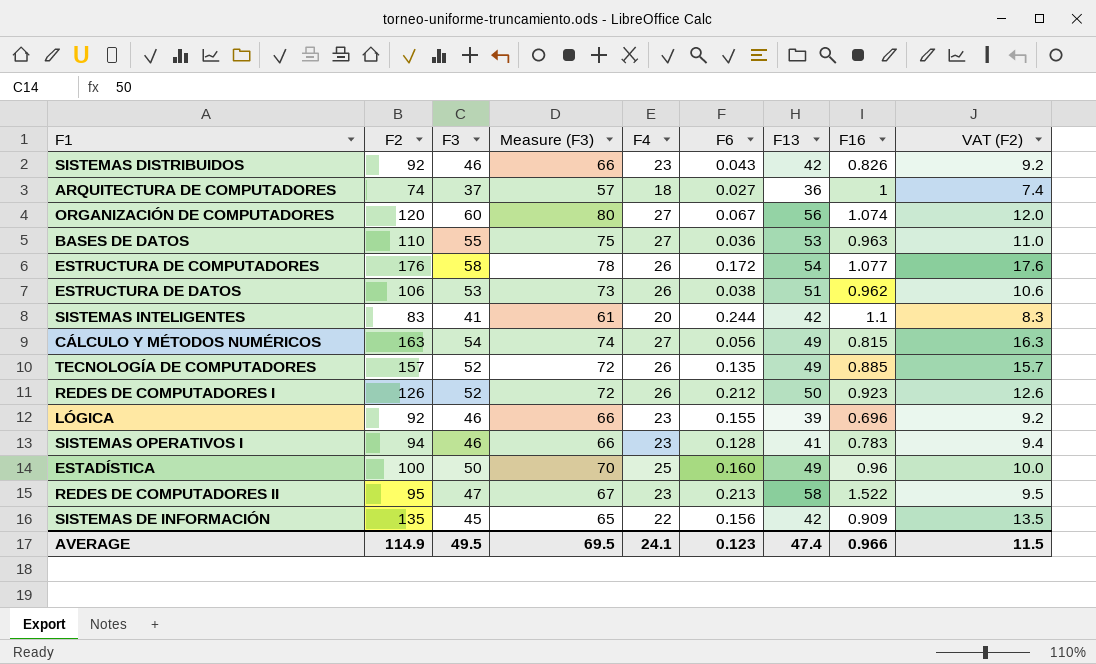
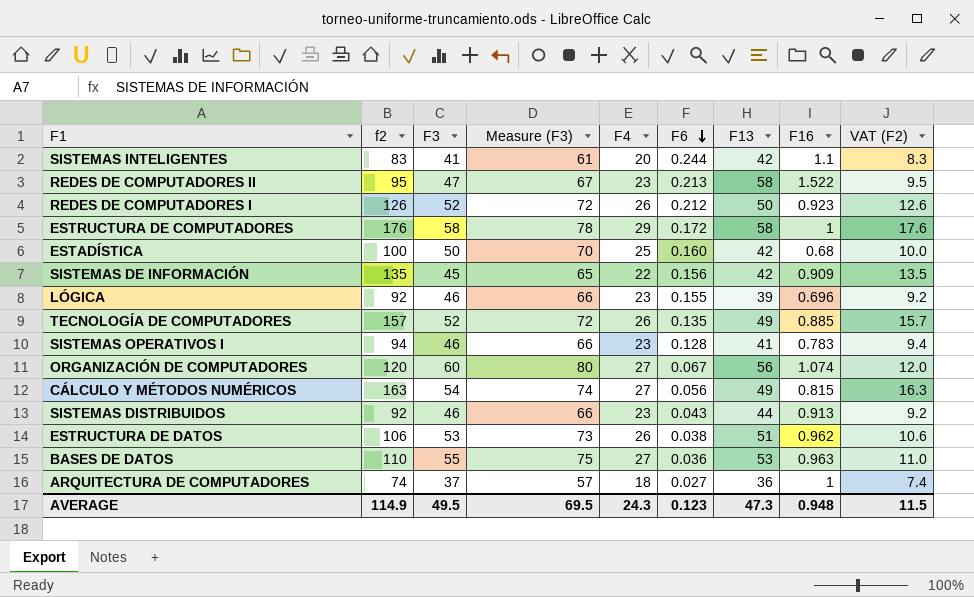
row order: none -> F6 descending
column name: F2 -> f2
ESTRUCTURA DE COMPUTADORES | F4: 26 -> 29
ESTRUCTURA DE COMPUTADORES | F13: 54 -> 58
ESTRUCTURA DE COMPUTADORES | F16: 1.077 -> 1
ESTADÍSTICA | F13: 49 -> 42
ESTADÍSTICA | F16: 0.96 -> 0.68
SISTEMAS DISTRIBUIDOS | F13: 42 -> 44
SISTEMAS DISTRIBUIDOS | F16: 0.826 -> 0.913
AVERAGE | F4: 24.1 -> 24.3
AVERAGE | F13: 47.4 -> 47.3
AVERAGE | F16: 0.966 -> 0.948

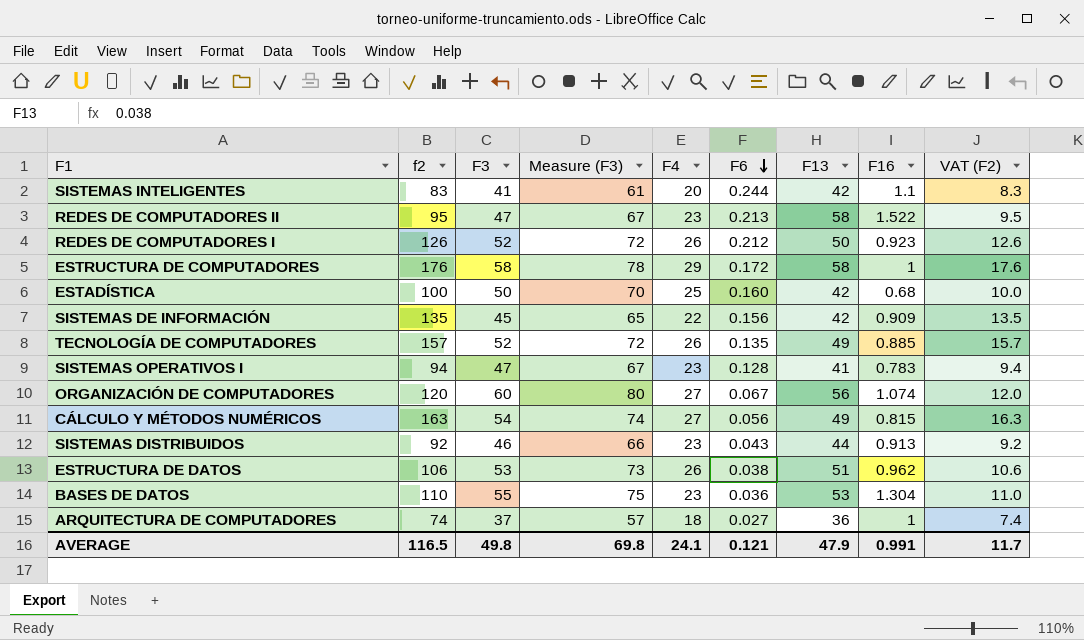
row LÓGICA: 92 | 46 | 66 | 23 | 0.155 | 39 | 0.696 | 9.2 -> none
SISTEMAS OPERATIVOS I | F3: 46 -> 47
SISTEMAS OPERATIVOS I | Measure (F3): 66 -> 67
BASES DE DATOS | F4: 27 -> 23
BASES DE DATOS | F16: 0.963 -> 1.304
AVERAGE | f2: 114.9 -> 116.5
AVERAGE | F3: 49.5 -> 49.8
AVERAGE | Measure (F3): 69.5 -> 69.8
AVERAGE | F4: 24.3 -> 24.1
AVERAGE | F6: 0.123 -> 0.121
AVERAGE | F13: 47.3 -> 47.9
AVERAGE | F16: 0.948 -> 0.991
AVERAGE | VAT (F2): 11.5 -> 11.7

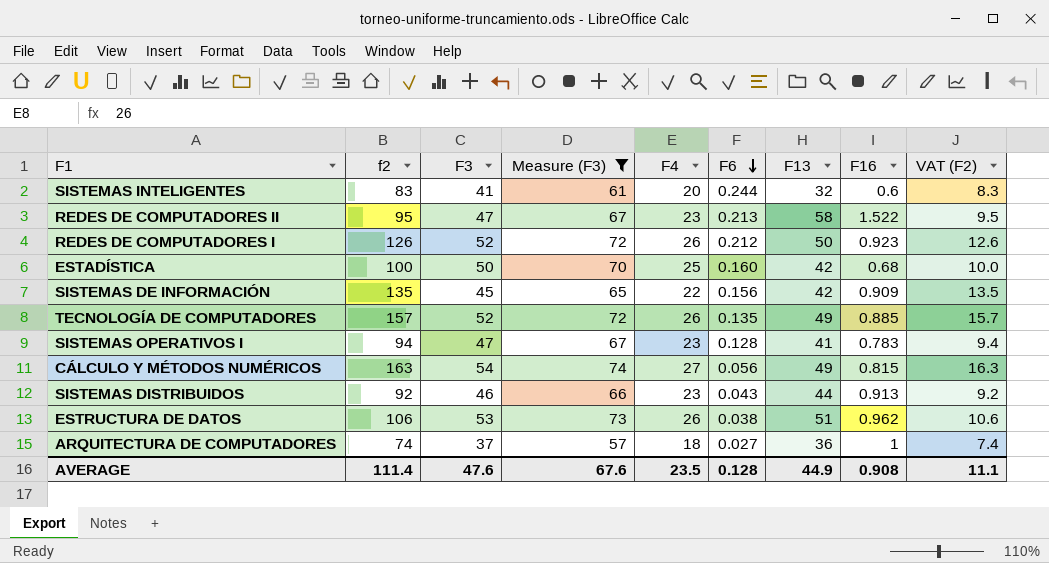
filter: none -> Measure (F3) <= 74
SISTEMAS INTELIGENTES | F13: 42 -> 32
SISTEMAS INTELIGENTES | F16: 1.1 -> 0.6
AVERAGE | f2: 116.5 -> 111.4
AVERAGE | F3: 49.8 -> 47.6
AVERAGE | Measure (F3): 69.8 -> 67.6
AVERAGE | F4: 24.1 -> 23.5
AVERAGE | F6: 0.121 -> 0.128
AVERAGE | F13: 47.9 -> 44.9
AVERAGE | F16: 0.991 -> 0.908
AVERAGE | VAT (F2): 11.7 -> 11.1

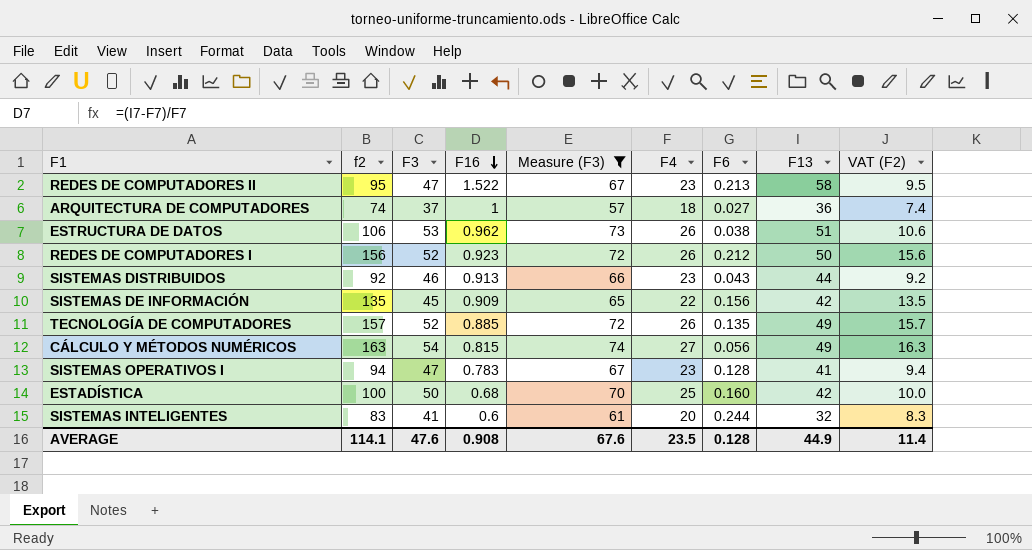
row order: F6 descending -> F16 descending
column F16 | position: 8 -> 4
REDES DE COMPUTADORES I | f2: 126 -> 156
REDES DE COMPUTADORES I | VAT (F2): 12.6 -> 15.6
AVERAGE | f2: 111.4 -> 114.1
AVERAGE | VAT (F2): 11.1 -> 11.4

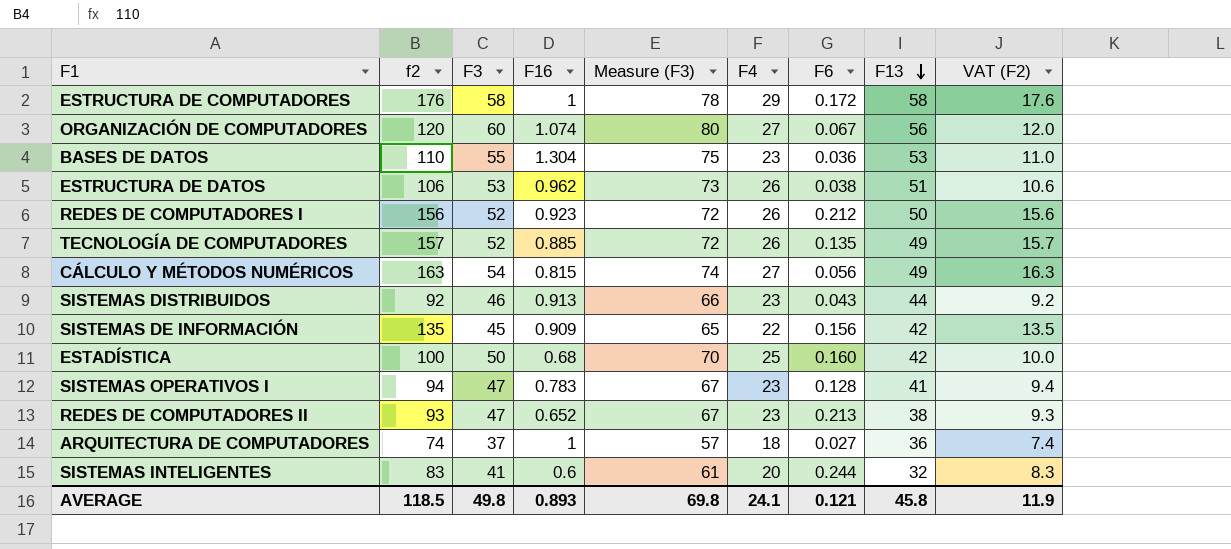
filter: Measure (F3) <= 74 -> none
row order: F16 descending -> F13 descending
REDES DE COMPUTADORES II | f2: 95 -> 93
REDES DE COMPUTADORES II | F16: 1.522 -> 0.652
REDES DE COMPUTADORES II | F13: 58 -> 38
REDES DE COMPUTADORES II | VAT (F2): 9.5 -> 9.3
AVERAGE | f2: 114.1 -> 118.5
AVERAGE | F3: 47.6 -> 49.8
AVERAGE | F16: 0.908 -> 0.893
AVERAGE | Measure (F3): 67.6 -> 69.8
AVERAGE | F4: 23.5 -> 24.1
AVERAGE | F6: 0.128 -> 0.121
AVERAGE | F13: 44.9 -> 45.8
AVERAGE | VAT (F2): 11.4 -> 11.9

